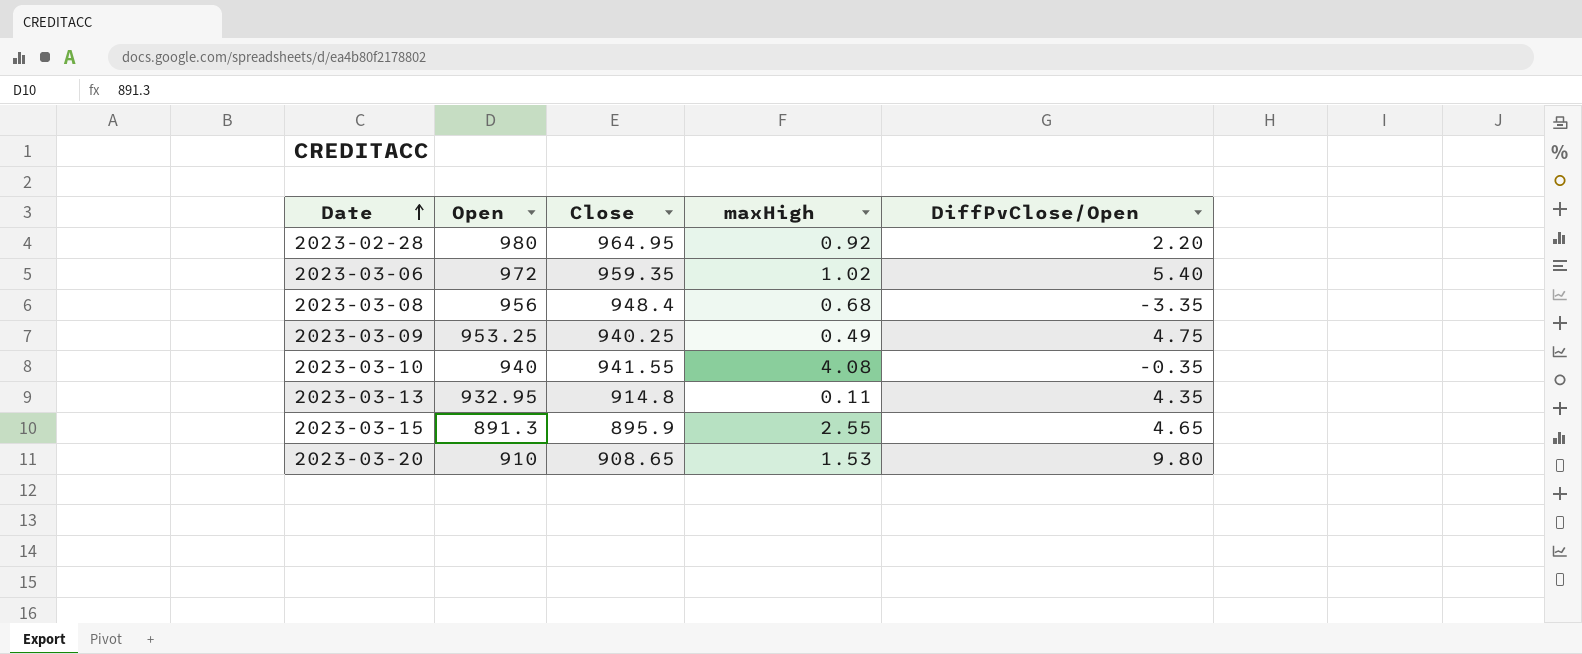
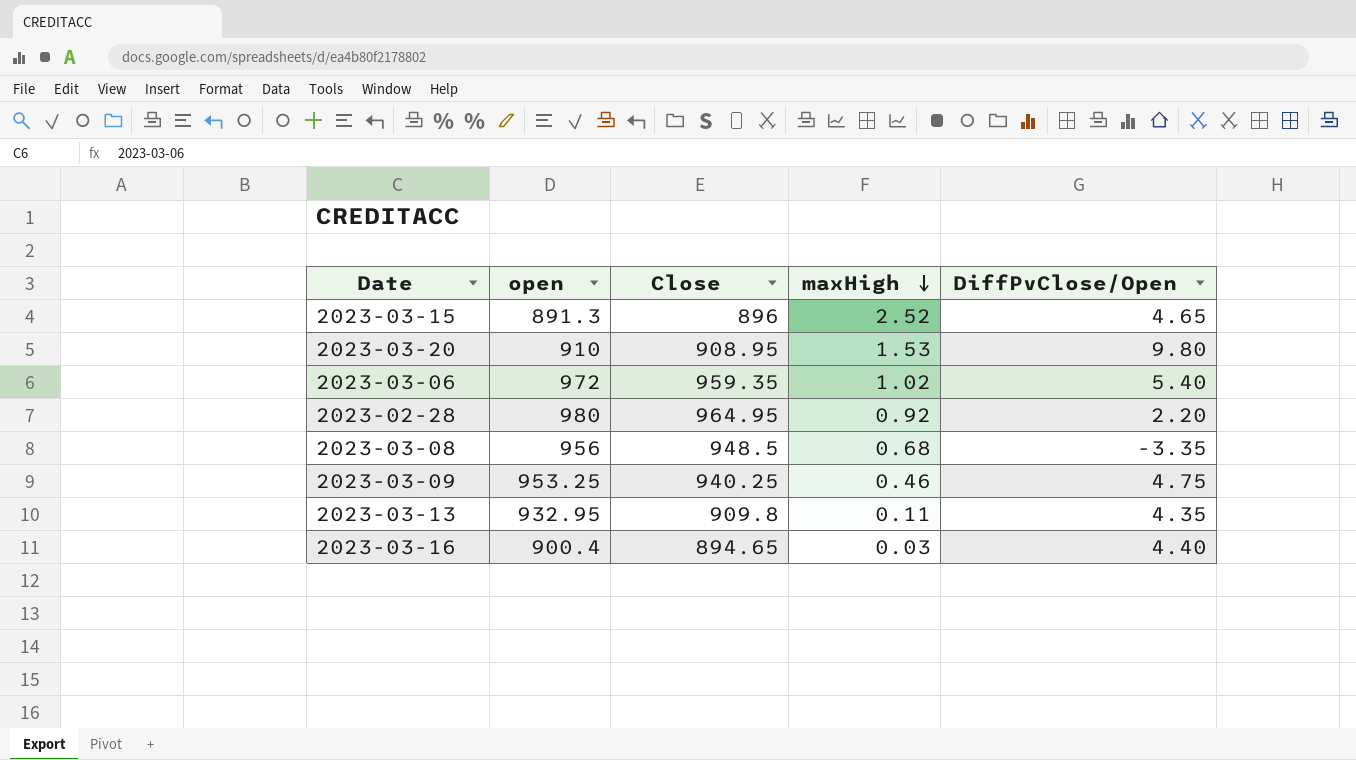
row order: Date ascending -> maxHigh descending
column name: Open -> open
row 2023-03-10: 940 | 941.55 | 4.08 | -0.35 -> none
2023-03-15 | Close: 895.9 -> 896
2023-03-15 | maxHigh: 2.55 -> 2.52
2023-03-20 | Close: 908.65 -> 908.95
2023-03-08 | Close: 948.4 -> 948.5
2023-03-09 | maxHigh: 0.49 -> 0.46
2023-03-13 | Close: 914.8 -> 909.8
row 2023-03-16: none -> 900.4 | 894.65 | 0.03 | 4.40

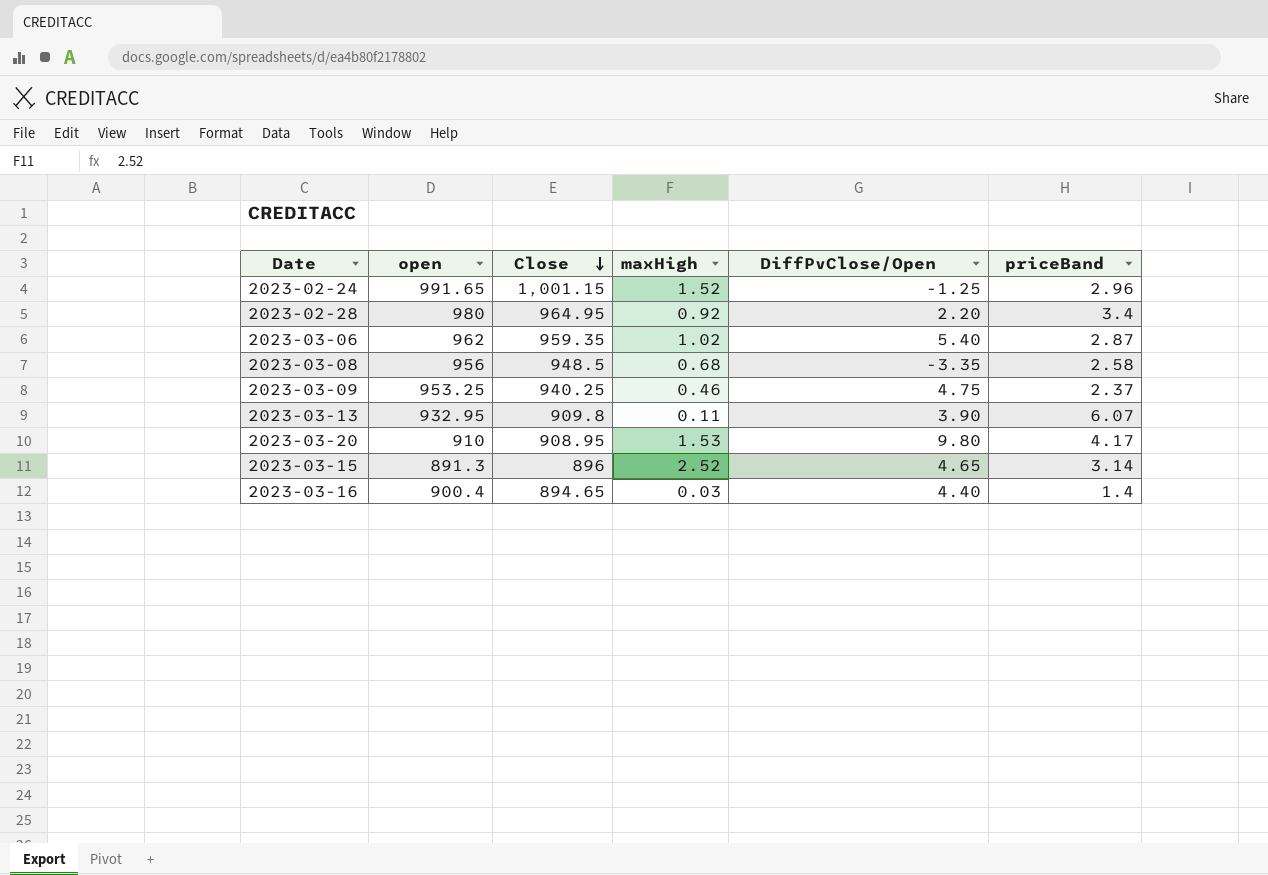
row order: maxHigh descending -> Close descending
column priceBand | position: none -> 6
row 2023-02-24: none -> 991.65 | 1,001.15 | 1.52 | -1.25 | 2.96
2023-03-06 | open: 972 -> 962
2023-03-13 | DiffPvClose/Open: 4.35 -> 3.90

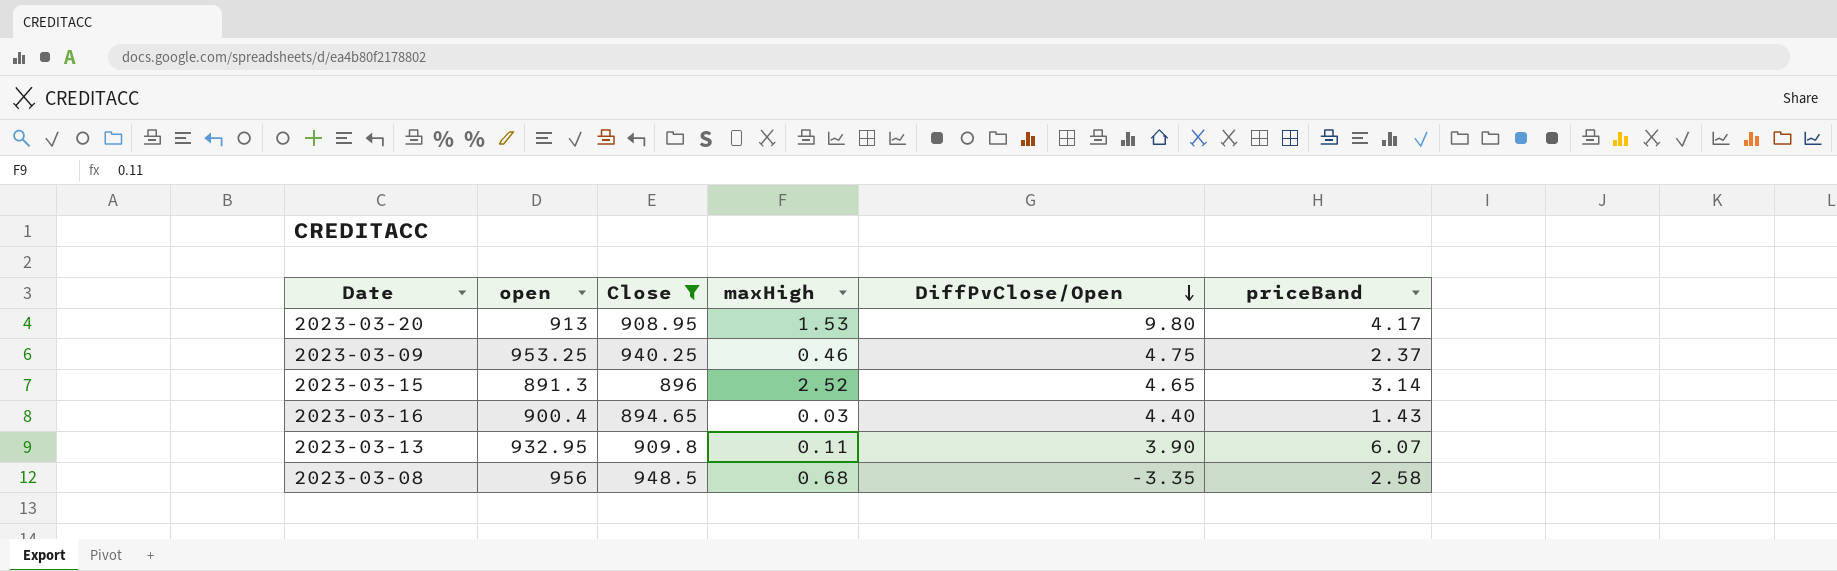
filter: none -> Close <= 948.5
row order: Close descending -> DiffPvClose/Open descending
2023-03-20 | open: 910 -> 913
2023-03-16 | priceBand: 1.4 -> 1.43

